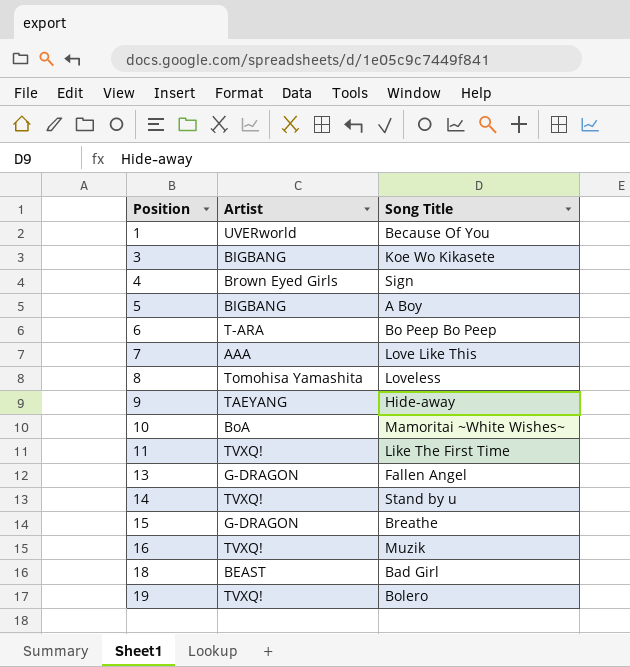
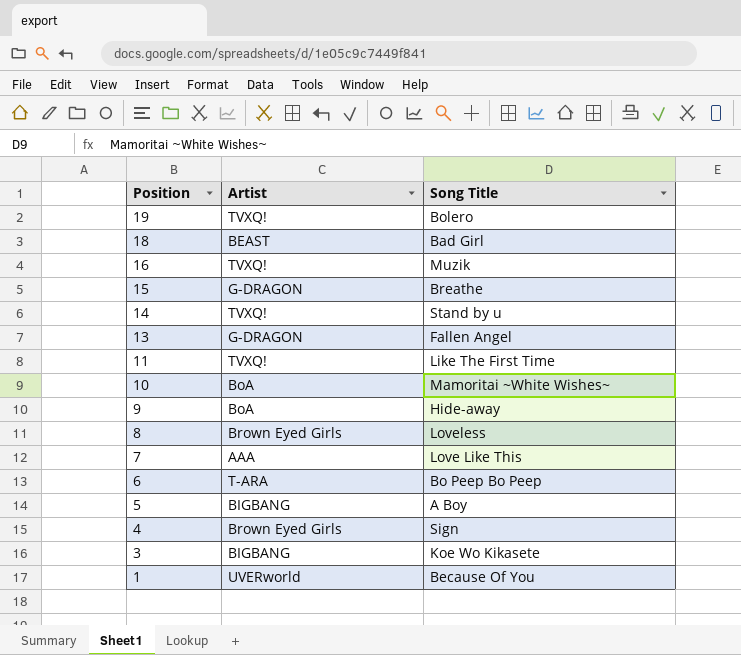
row order: Position ascending -> Position descending
9 | Artist: TAEYANG -> BoA
8 | Artist: Tomohisa Yamashita -> Brown Eyed Girls

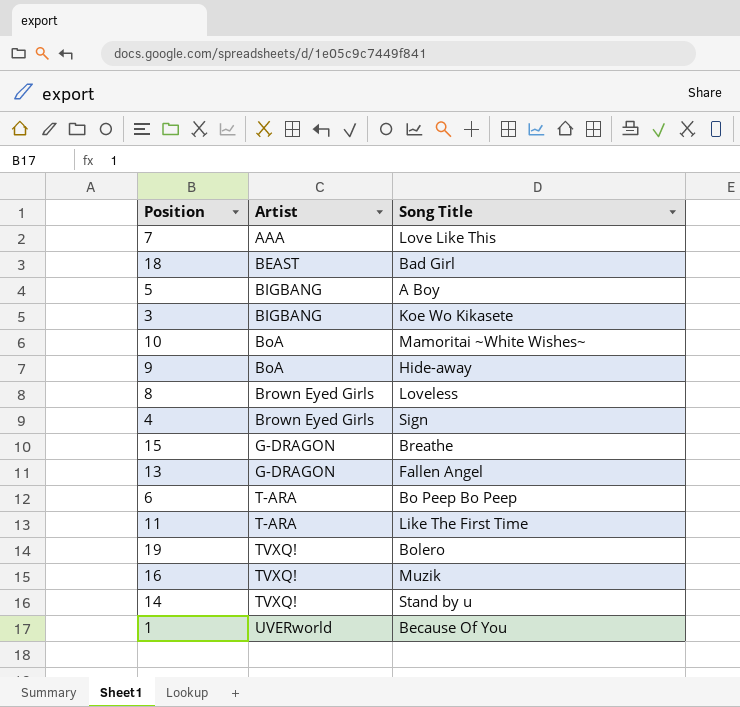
row order: Position descending -> Artist ascending
11 | Artist: TVXQ! -> T-ARA

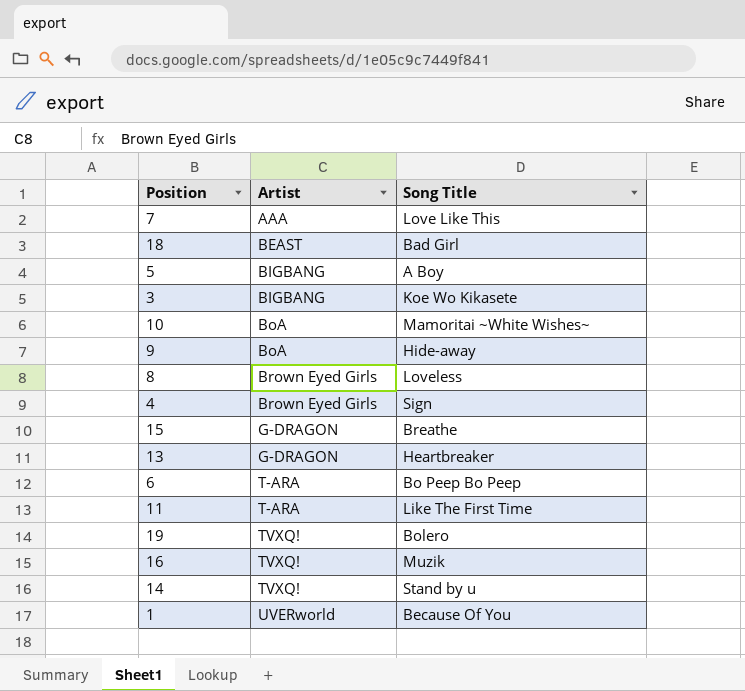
13 | Song Title: Fallen Angel -> Heartbreaker

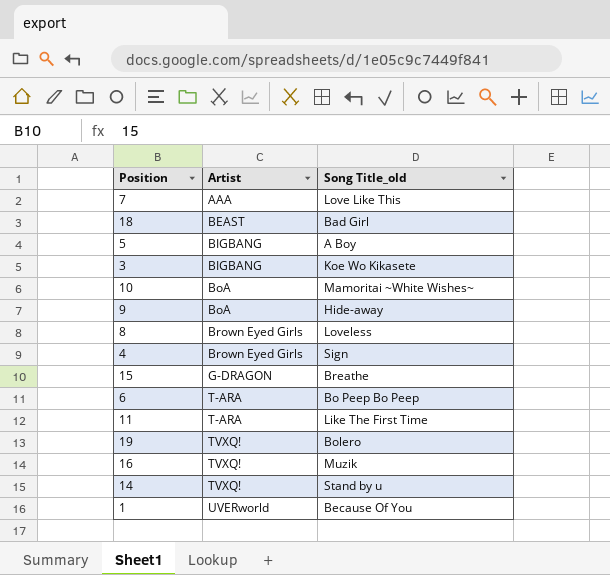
column name: Song Title -> Song Title_old
row 13: G-DRAGON | Heartbreaker -> none

